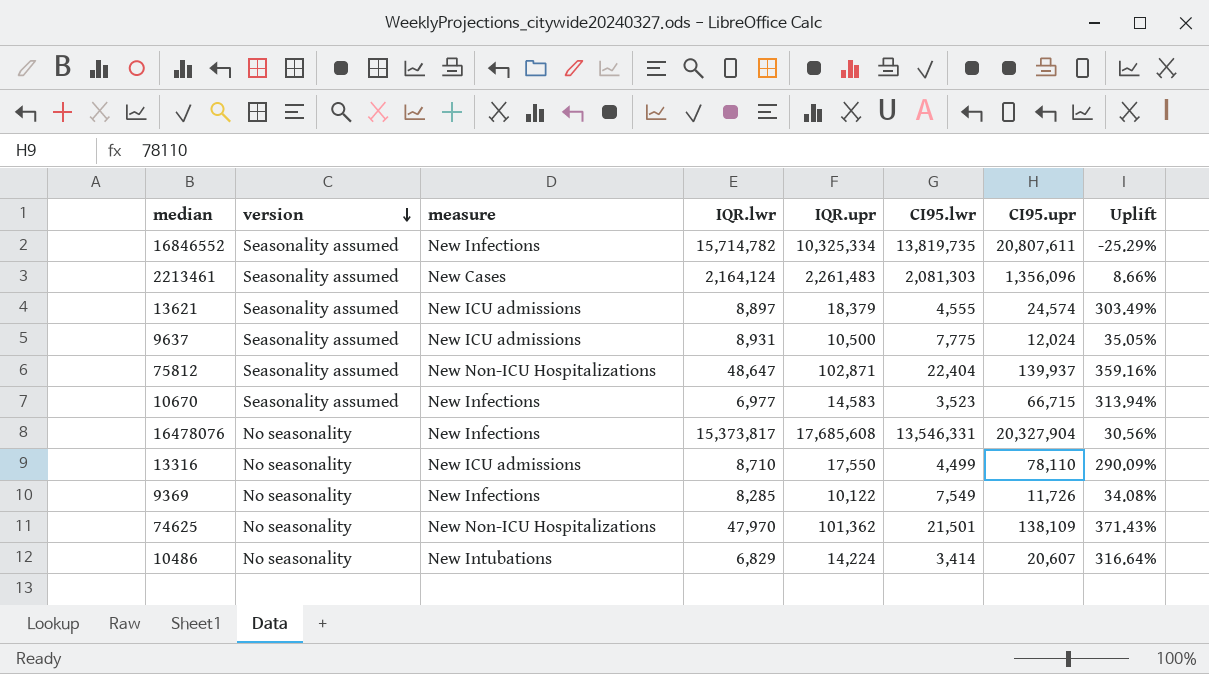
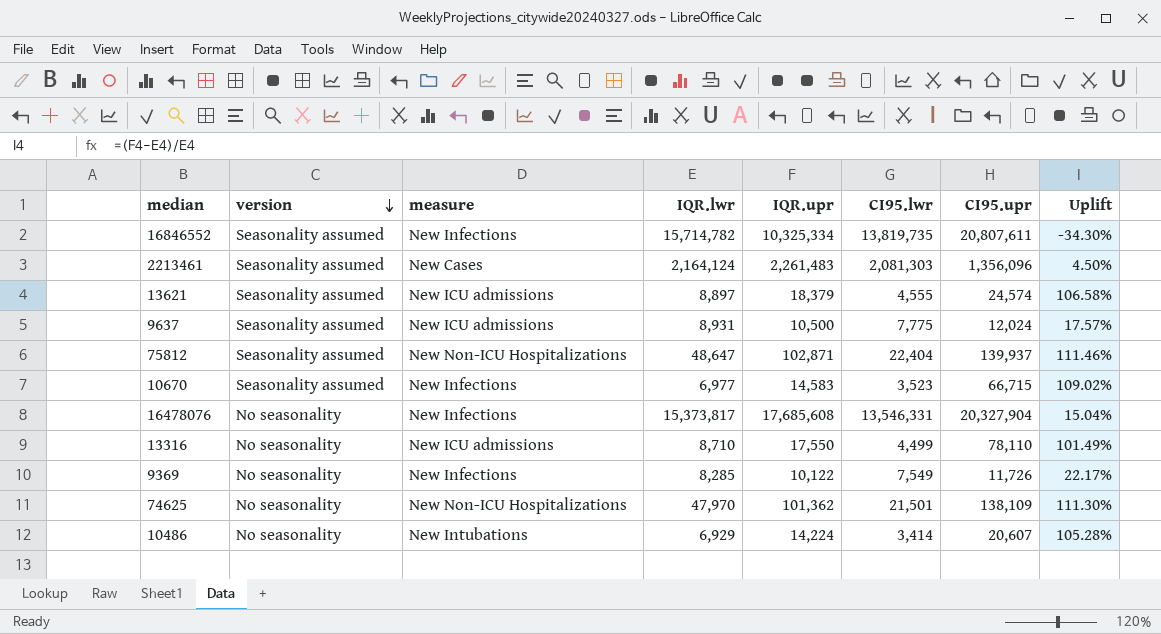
column Uplift | formula: ([IQR.upr] - [CI95.lwr]) / [CI95.lwr] -> ([IQR.upr] - [IQR.lwr]) / [IQR.lwr]
10486 | IQR.lwr: 6,829 -> 6,929

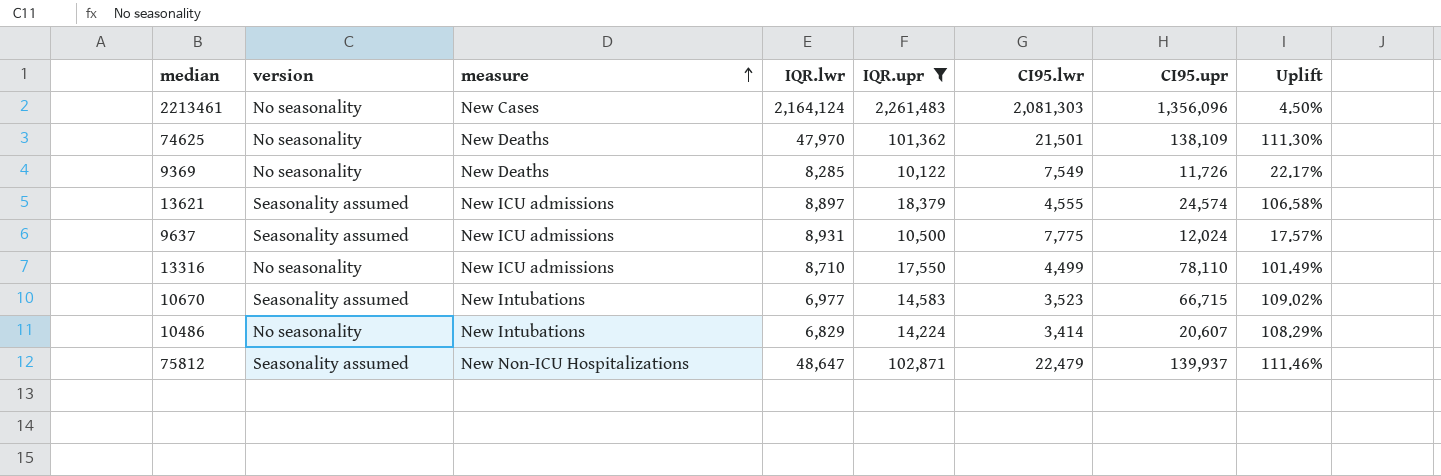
filter: none -> IQR.upr <= 2,261,483
row order: version descending -> measure ascending
2213461 | version: Seasonality assumed -> No seasonality
74625 | measure: New Non-ICU Hospitalizations -> New Deaths
9369 | measure: New Infections -> New Deaths
10670 | measure: New Infections -> New Intubations
10486 | IQR.lwr: 6,929 -> 6,829
10486 | Uplift: 105.28% -> 108.29%
75812 | CI95.lwr: 22,404 -> 22,479

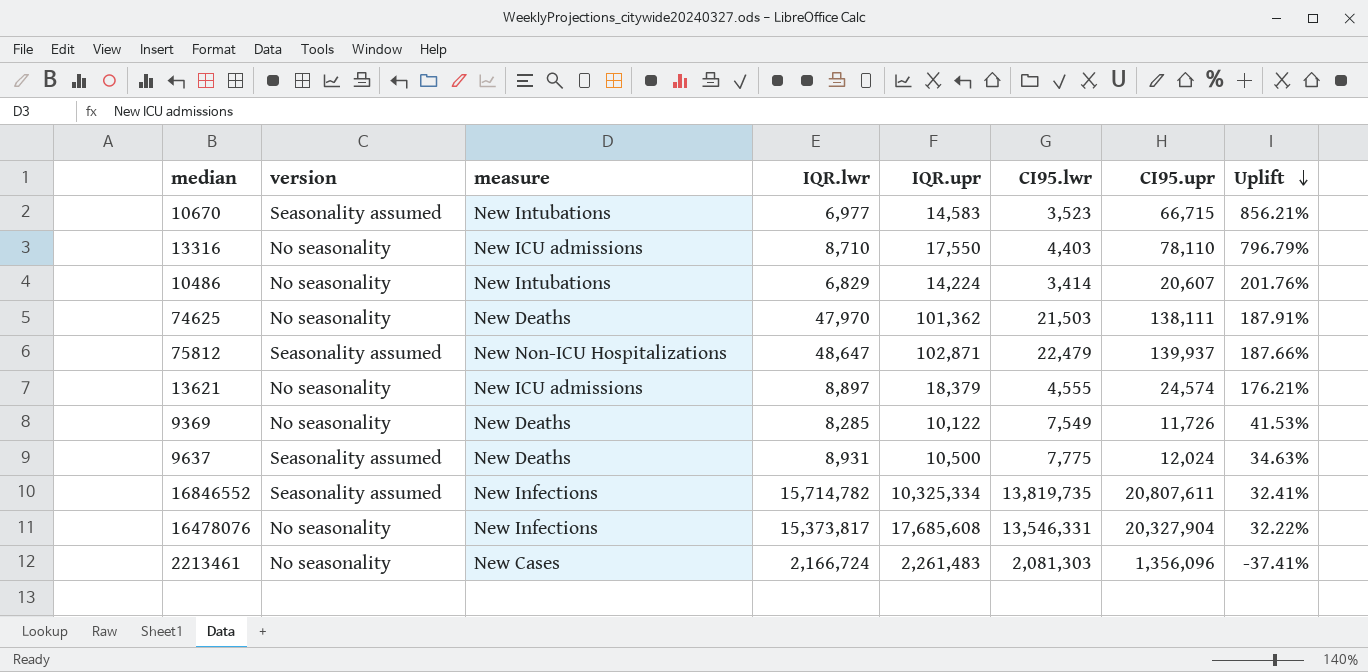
filter: IQR.upr <= 2,261,483 -> none
row order: measure ascending -> Uplift descending
column Uplift | formula: ([IQR.upr] - [IQR.lwr]) / [IQR.lwr] -> ([CI95.upr] - [IQR.lwr]) / [IQR.lwr]
13316 | CI95.lwr: 4,499 -> 4,403
74625 | CI95.lwr: 21,501 -> 21,503
74625 | CI95.upr: 138,109 -> 138,111
13621 | version: Seasonality assumed -> No seasonality
9637 | measure: New ICU admissions -> New Deaths
2213461 | IQR.lwr: 2,164,124 -> 2,166,724

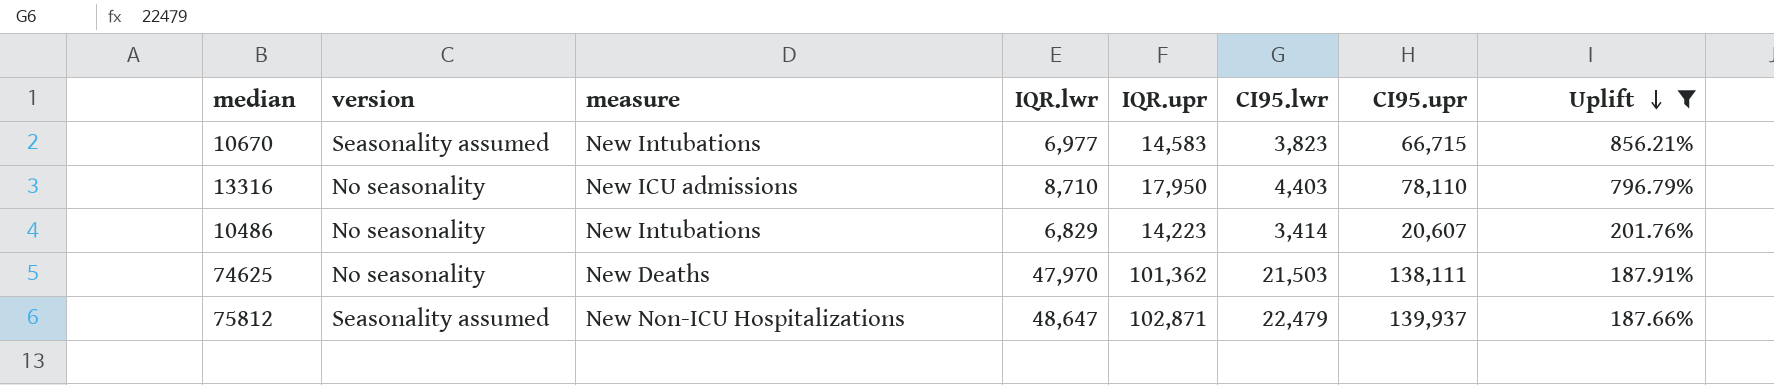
filter: none -> Uplift >= 187.66%
10670 | CI95.lwr: 3,523 -> 3,823
13316 | IQR.upr: 17,550 -> 17,950
10486 | IQR.upr: 14,224 -> 14,223

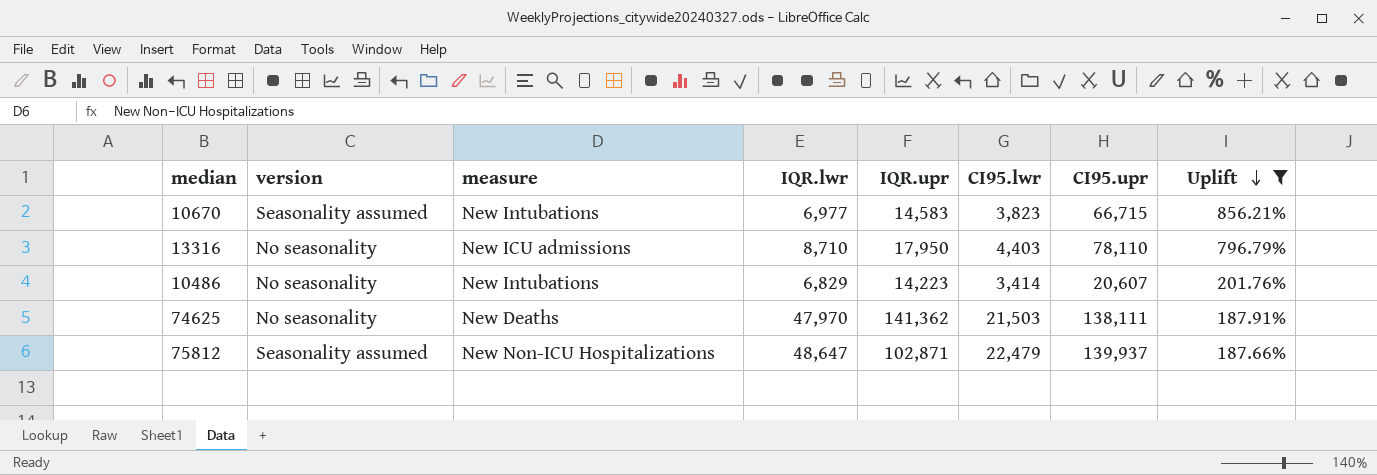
74625 | IQR.upr: 101,362 -> 141,362

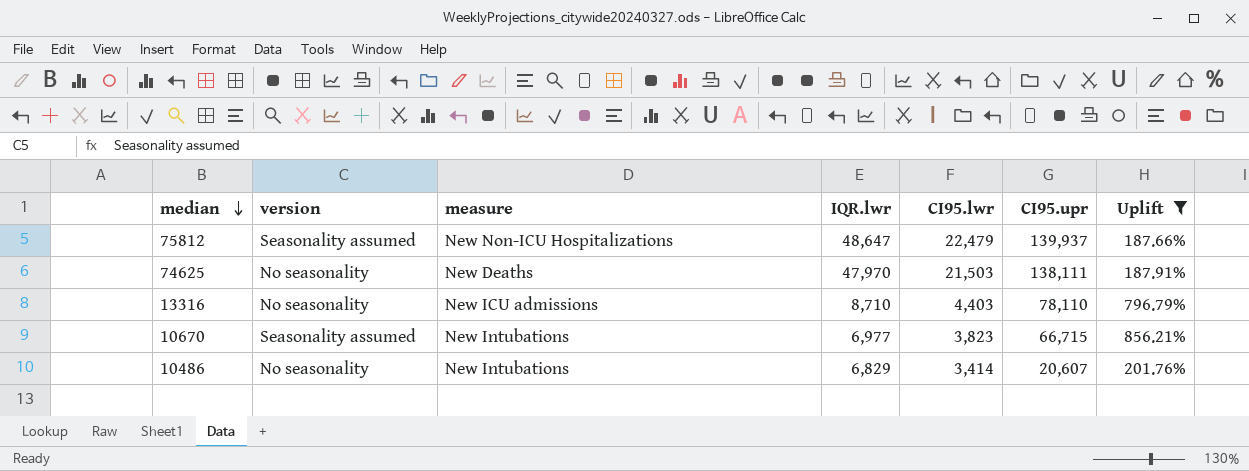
row order: Uplift descending -> median descending
column IQR.upr | position: 5 -> none

